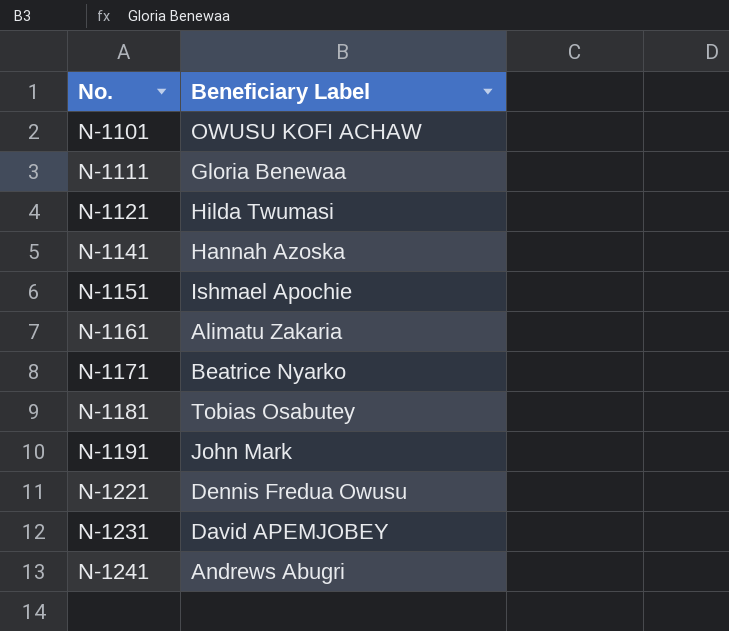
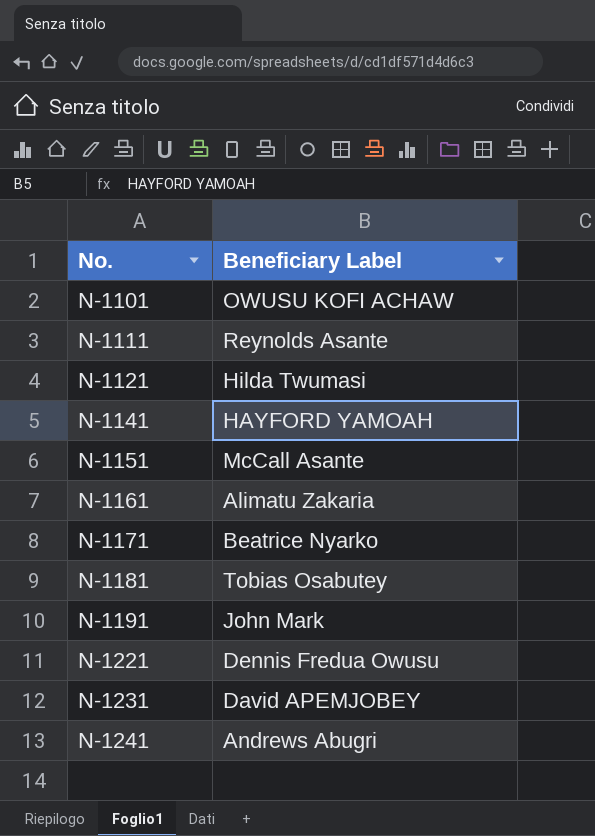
N-1111 | Beneficiary Label: Gloria Benewaa -> Reynolds Asante
N-1141 | Beneficiary Label: Hannah Azoska -> HAYFORD YAMOAH
N-1151 | Beneficiary Label: Ishmael Apochie -> McCall Asante

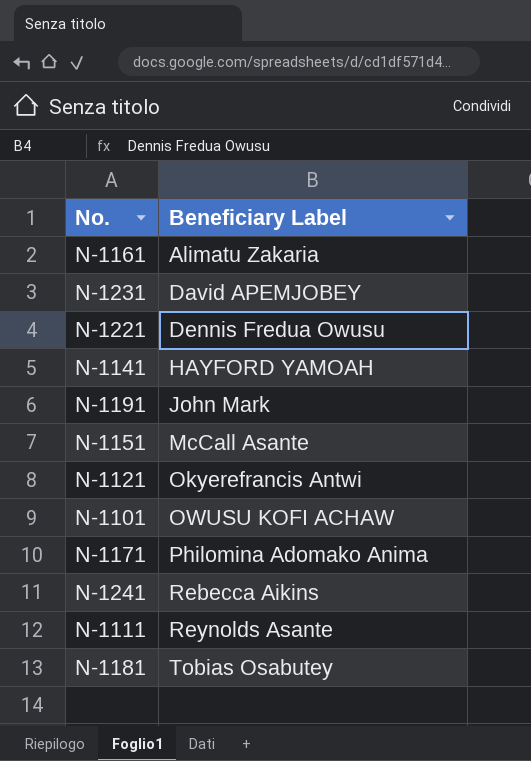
row order: No. ascending -> Beneficiary Label ascending
N-1121 | Beneficiary Label: Hilda Twumasi -> Okyerefrancis Antwi
N-1171 | Beneficiary Label: Beatrice Nyarko -> Philomina Adomako Anima
N-1241 | Beneficiary Label: Andrews Abugri -> Rebecca Aikins

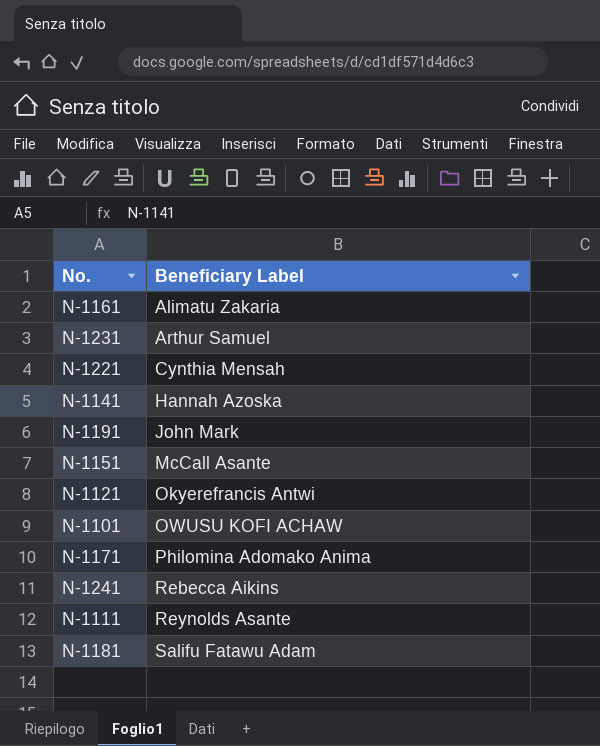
N-1231 | Beneficiary Label: David APEMJOBEY -> Arthur Samuel
N-1221 | Beneficiary Label: Dennis Fredua Owusu -> Cynthia Mensah
N-1141 | Beneficiary Label: HAYFORD YAMOAH -> Hannah Azoska
N-1181 | Beneficiary Label: Tobias Osabutey -> Salifu Fatawu Adam

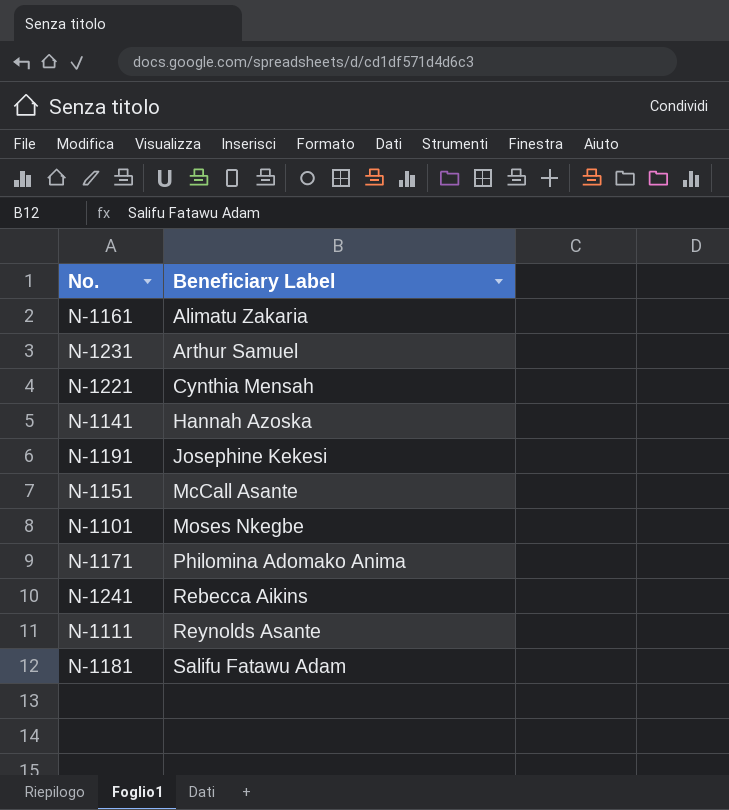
row N-1121: Okyerefrancis Antwi -> none
N-1191 | Beneficiary Label: John Mark -> Josephine Kekesi
N-1101 | Beneficiary Label: OWUSU KOFI ACHAW -> Moses Nkegbe

